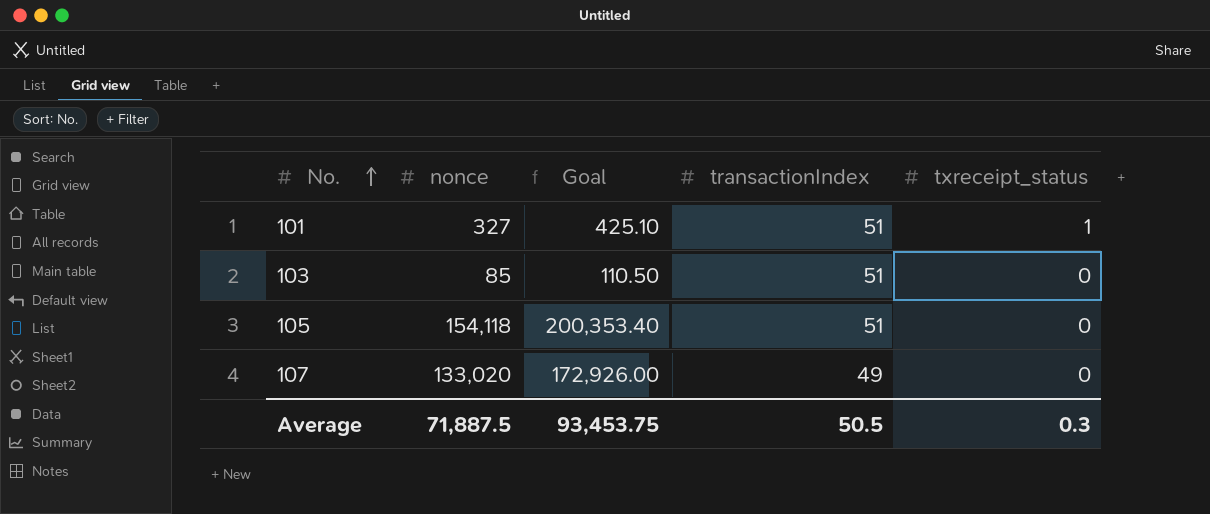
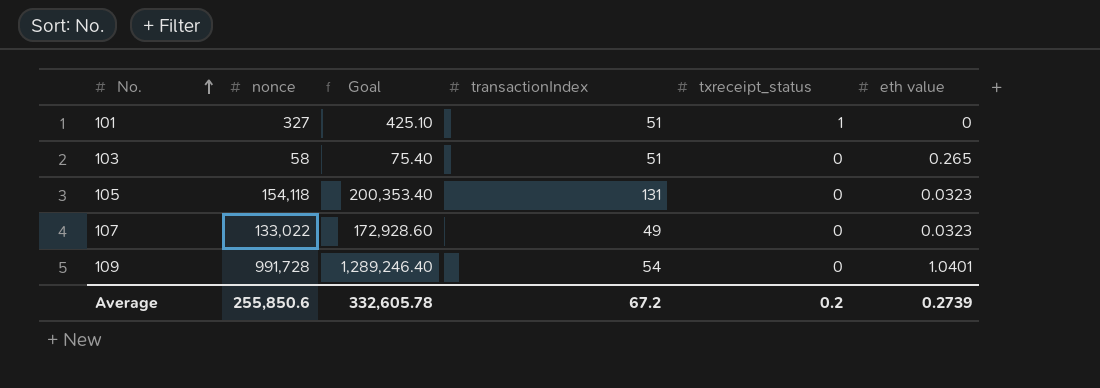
column eth value | position: none -> 6
103 | nonce: 85 -> 58
103 | Goal: 110.50 -> 75.40
105 | transactionIndex: 51 -> 131
107 | nonce: 133,020 -> 133,022
107 | Goal: 172,926.00 -> 172,928.60
row 109: none -> 991,728 | 1,289,246.40 | 54 | 0 | 1.0401
Average | nonce: 71,887.5 -> 255,850.6
Average | Goal: 93,453.75 -> 332,605.78
Average | transactionIndex: 50.5 -> 67.2
Average | txreceipt_status: 0.3 -> 0.2

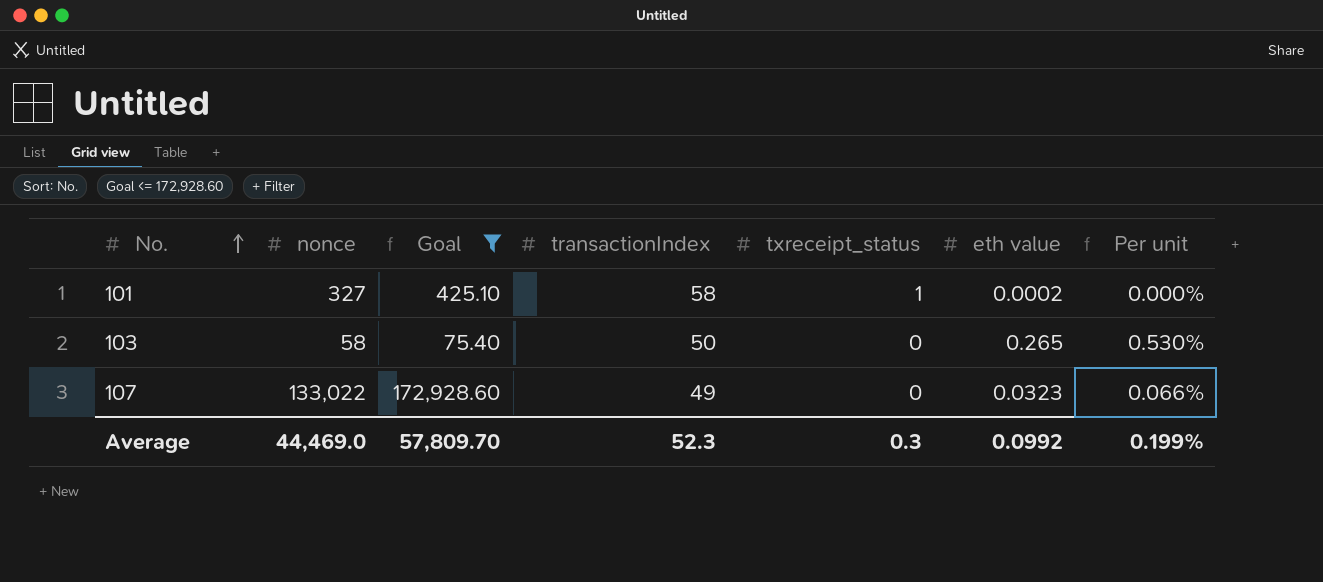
filter: none -> Goal <= 172,928.60
column Per unit | formula: none -> [eth value] / [transactionIndex]
101 | transactionIndex: 51 -> 58
101 | eth value: 0 -> 0.0002
103 | transactionIndex: 51 -> 50
Average | nonce: 255,850.6 -> 44,469.0
Average | Goal: 332,605.78 -> 57,809.70
Average | transactionIndex: 67.2 -> 52.3
Average | txreceipt_status: 0.2 -> 0.3
Average | eth value: 0.2739 -> 0.0992

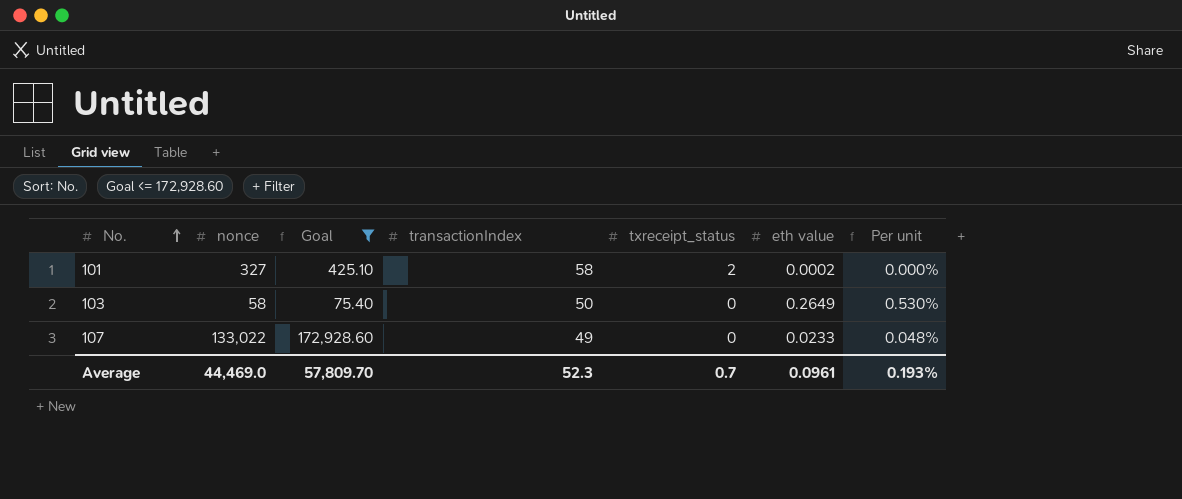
101 | txreceipt_status: 1 -> 2
103 | eth value: 0.265 -> 0.2649
107 | eth value: 0.0323 -> 0.0233
107 | Per unit: 0.066% -> 0.048%
Average | txreceipt_status: 0.3 -> 0.7
Average | eth value: 0.0992 -> 0.0961
Average | Per unit: 0.199% -> 0.193%

